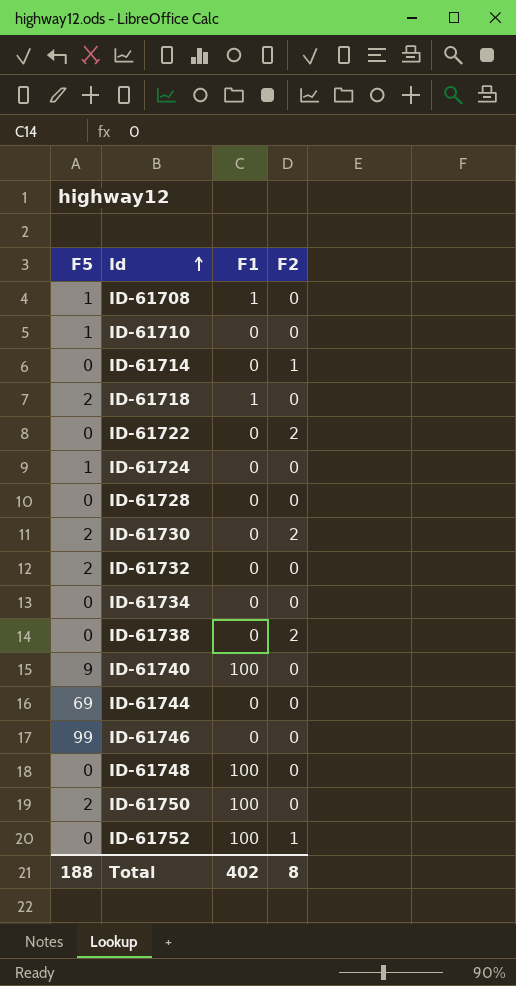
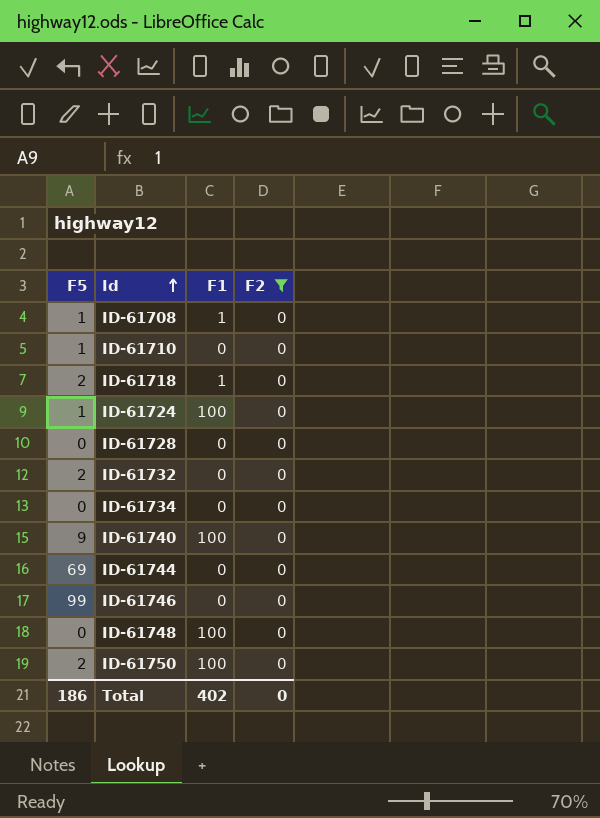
filter: none -> F2 = 0
ID-61724 | F1: 0 -> 100
Total | F5: 188 -> 186
Total | F2: 8 -> 0

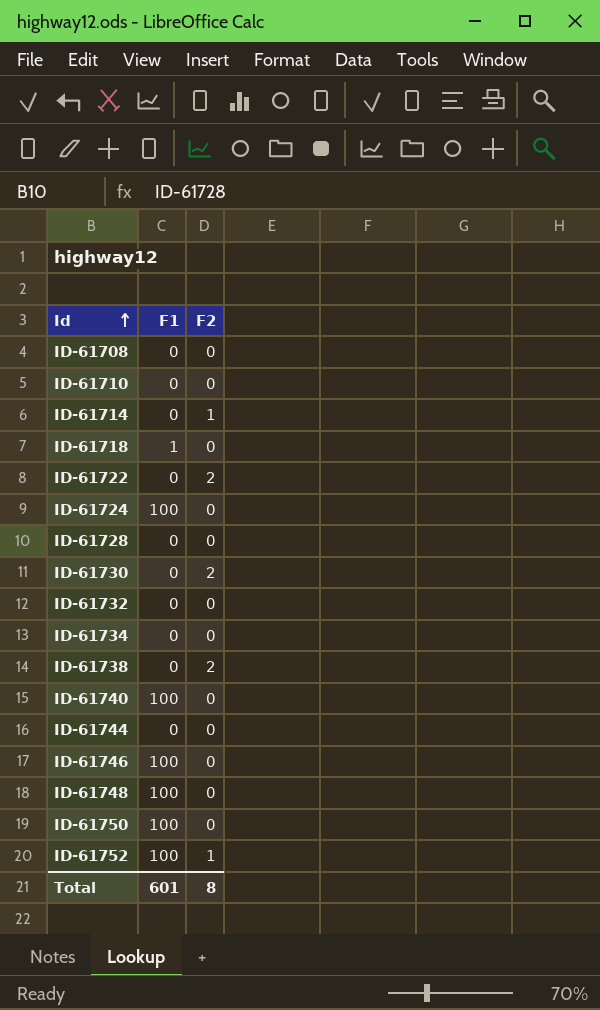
filter: F2 = 0 -> none
column F5 | position: 1 -> none
ID-61708 | F1: 1 -> 0
ID-61746 | F1: 0 -> 100
Total | F1: 402 -> 601
Total | F2: 0 -> 8

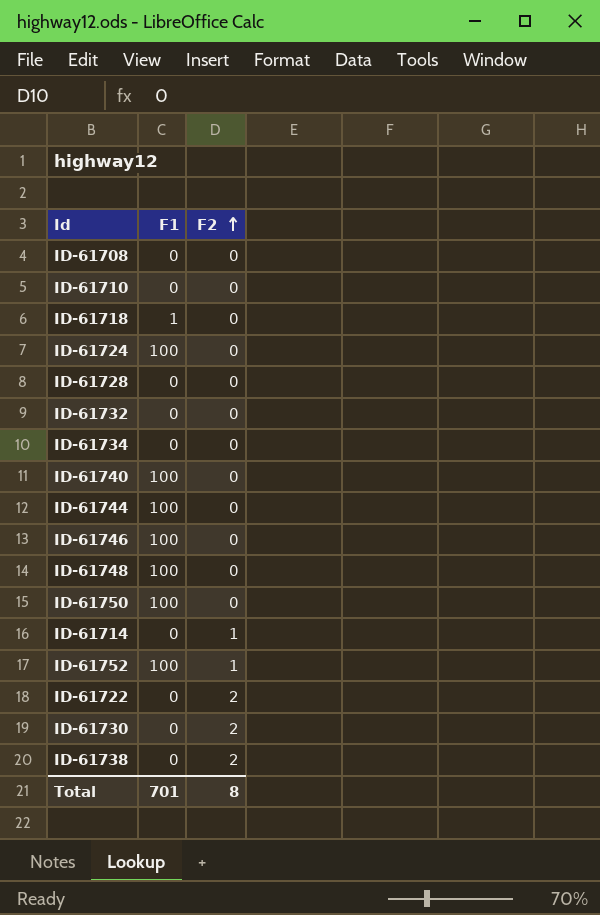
row order: Id ascending -> F2 ascending
ID-61744 | F1: 0 -> 100
Total | F1: 601 -> 701

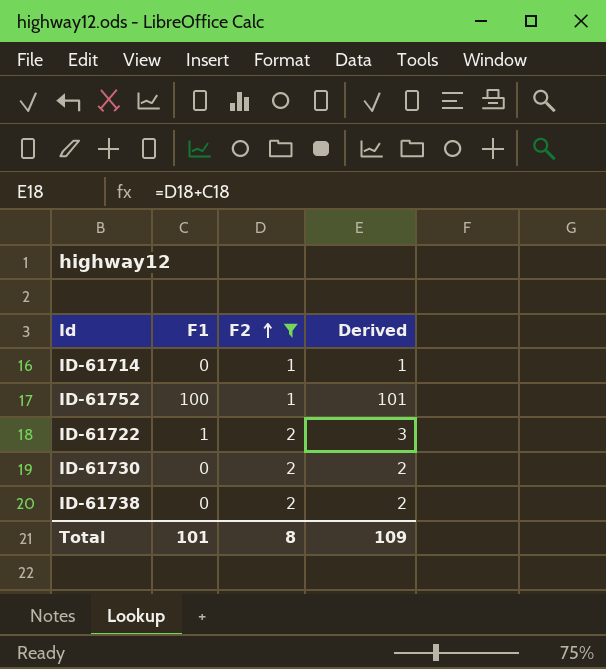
filter: none -> F2 != 0
column Derived | formula: none -> [F1] + [F2]
ID-61722 | F1: 0 -> 1
Total | F1: 701 -> 101

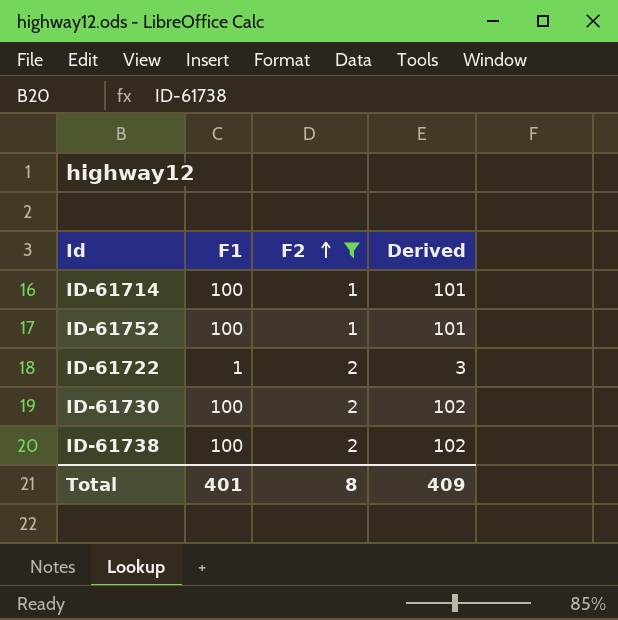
ID-61714 | F1: 0 -> 100
ID-61714 | Derived: 1 -> 101
ID-61730 | F1: 0 -> 100
ID-61730 | Derived: 2 -> 102
ID-61738 | F1: 0 -> 100
ID-61738 | Derived: 2 -> 102
Total | F1: 101 -> 401
Total | Derived: 109 -> 409

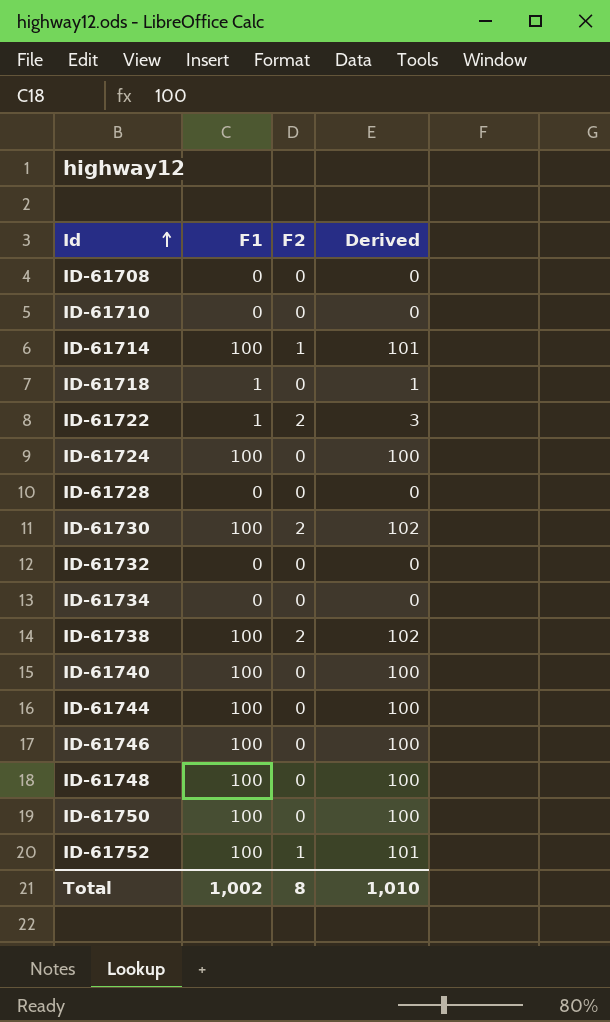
filter: F2 != 0 -> none
row order: F2 ascending -> Id ascending
Total | F1: 401 -> 1,002
Total | Derived: 409 -> 1,010

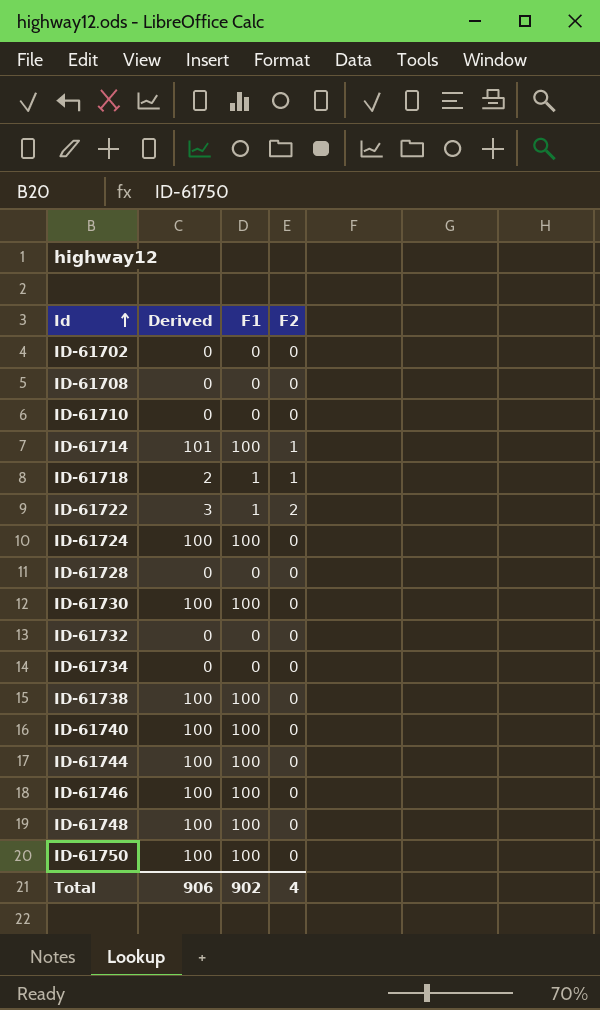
column Derived | position: 4 -> 2
row ID-61752: 100 | 1 | 101 -> none
row ID-61702: none -> 0 | 0 | 0
ID-61718 | Derived: 1 -> 2
ID-61718 | F2: 0 -> 1
ID-61730 | Derived: 102 -> 100
ID-61730 | F2: 2 -> 0
ID-61738 | Derived: 102 -> 100
ID-61738 | F2: 2 -> 0
Total | Derived: 1,010 -> 906
Total | F1: 1,002 -> 902
Total | F2: 8 -> 4

